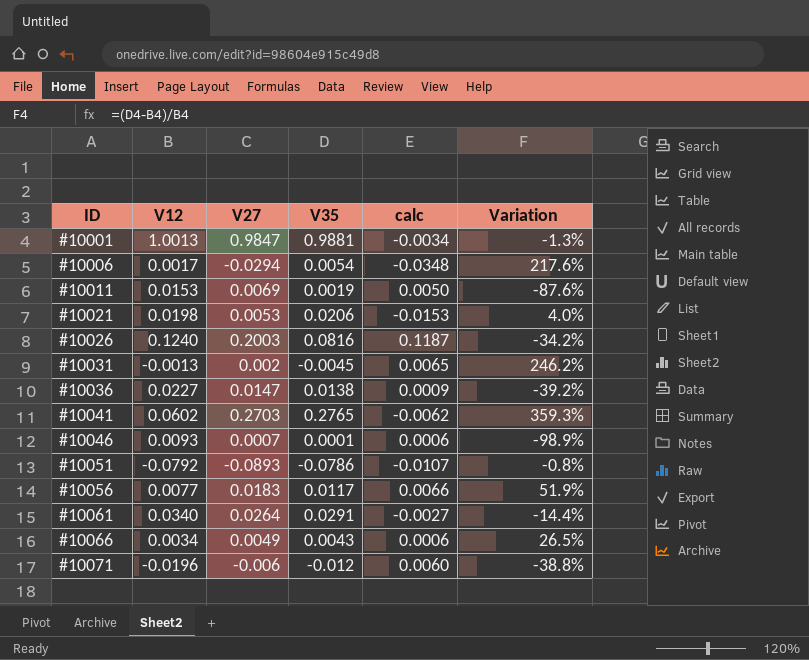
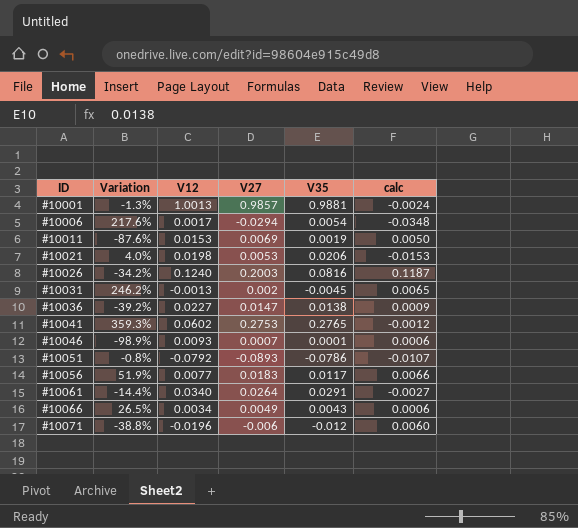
column Variation | position: 6 -> 2
#10001 | V27: 0.9847 -> 0.9857
#10001 | calc: -0.0034 -> -0.0024
#10041 | V27: 0.2703 -> 0.2753
#10041 | calc: -0.0062 -> -0.0012

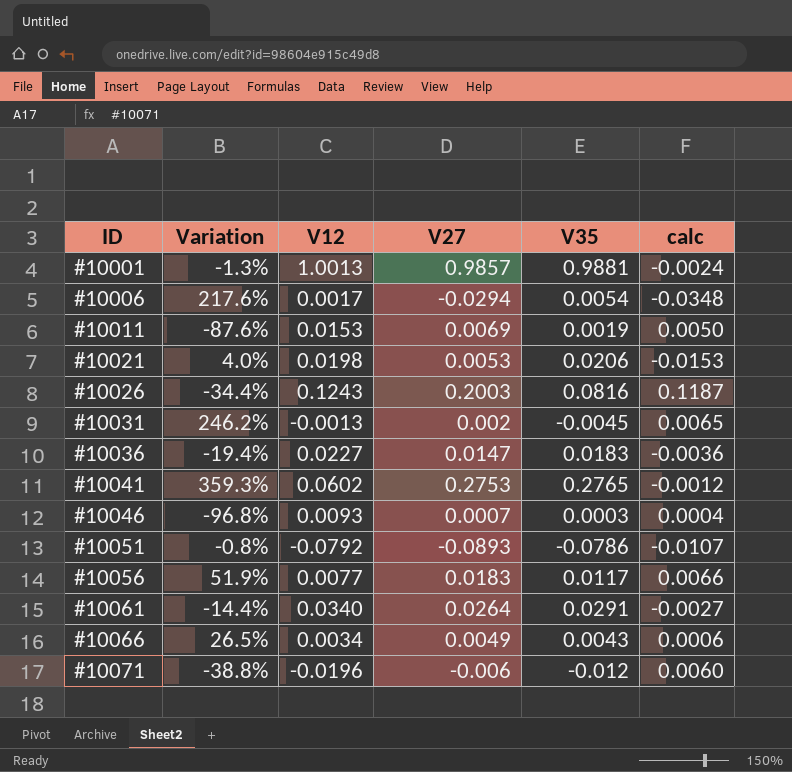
#10026 | Variation: -34.2% -> -34.4%
#10026 | V12: 0.1240 -> 0.1243
#10036 | Variation: -39.2% -> -19.4%
#10036 | V35: 0.0138 -> 0.0183
#10036 | calc: 0.0009 -> -0.0036
#10046 | Variation: -98.9% -> -96.8%
#10046 | V35: 0.0001 -> 0.0003
#10046 | calc: 0.0006 -> 0.0004

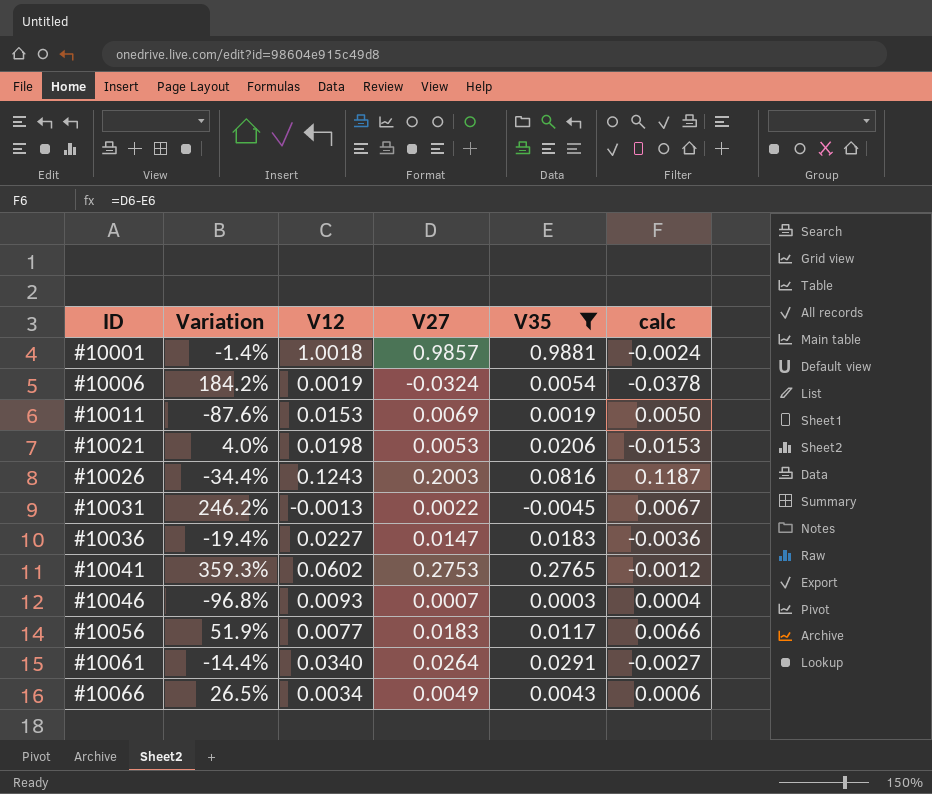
filter: none -> V35 >= -0.0045
#10001 | Variation: -1.3% -> -1.4%
#10001 | V12: 1.0013 -> 1.0018
#10006 | Variation: 217.6% -> 184.2%
#10006 | V12: 0.0017 -> 0.0019
#10006 | V27: -0.0294 -> -0.0324
#10006 | calc: -0.0348 -> -0.0378
#10031 | V27: 0.002 -> 0.0022
#10031 | calc: 0.0065 -> 0.0067

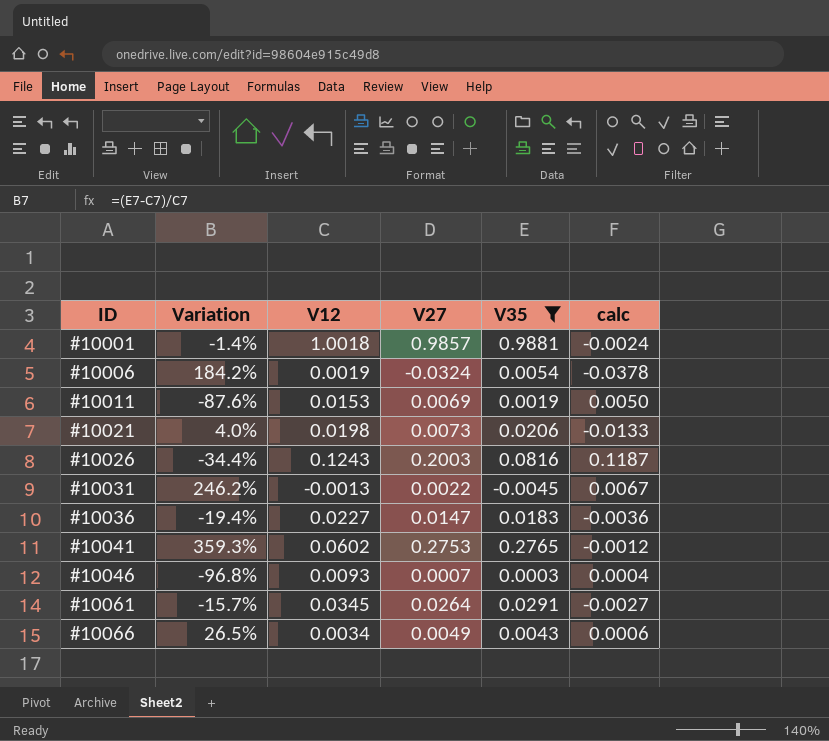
row #10056: 51.9% | 0.0077 | 0.0183 | 0.0117 | 0.0066 -> none
#10021 | V27: 0.0053 -> 0.0073
#10021 | calc: -0.0153 -> -0.0133
#10061 | Variation: -14.4% -> -15.7%
#10061 | V12: 0.0340 -> 0.0345

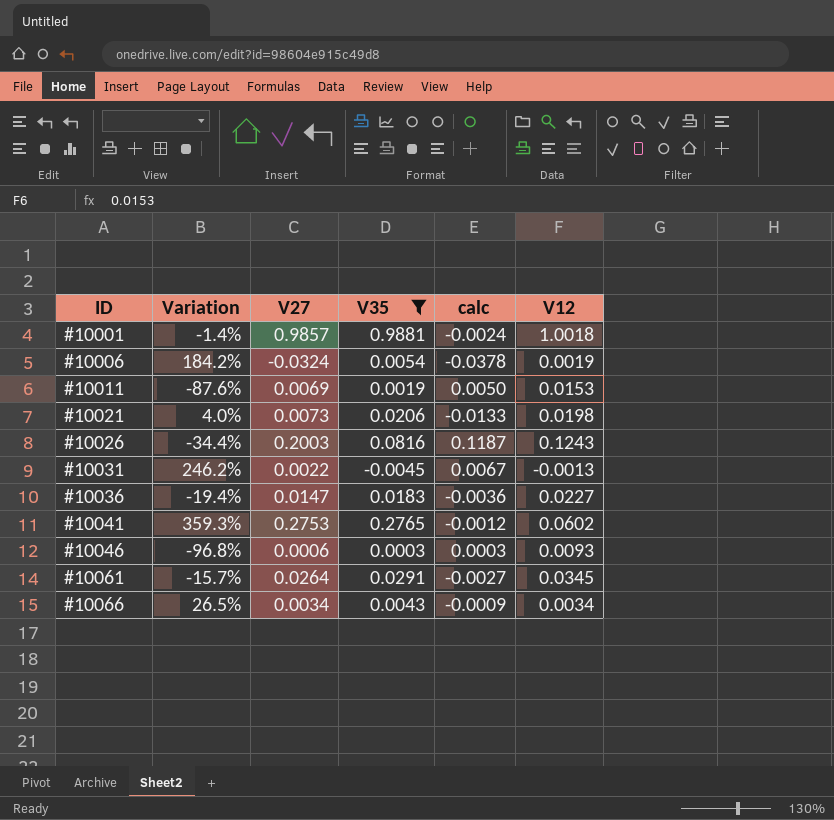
column V12 | position: 3 -> 6
#10046 | V27: 0.0007 -> 0.0006
#10046 | calc: 0.0004 -> 0.0003
#10066 | V27: 0.0049 -> 0.0034
#10066 | calc: 0.0006 -> -0.0009

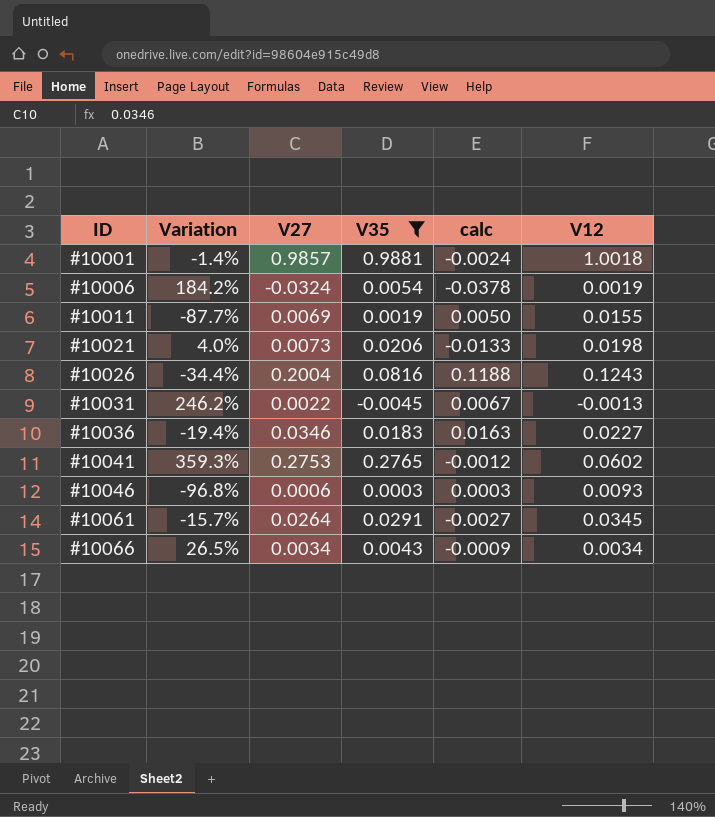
#10011 | Variation: -87.6% -> -87.7%
#10011 | V12: 0.0153 -> 0.0155
#10026 | V27: 0.2003 -> 0.2004
#10026 | calc: 0.1187 -> 0.1188
#10036 | V27: 0.0147 -> 0.0346
#10036 | calc: -0.0036 -> 0.0163

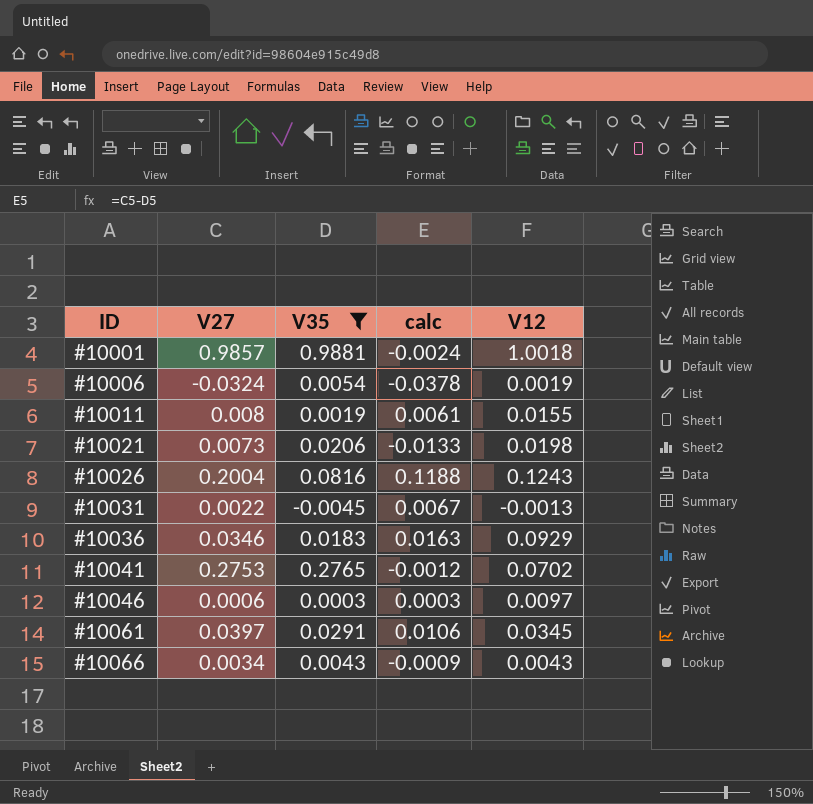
column Variation | formula: ([V35] - [V12]) / [V12] -> none
#10011 | V27: 0.0069 -> 0.008
#10011 | calc: 0.0050 -> 0.0061
#10036 | V12: 0.0227 -> 0.0929
#10041 | V12: 0.0602 -> 0.0702
#10046 | V12: 0.0093 -> 0.0097
#10061 | V27: 0.0264 -> 0.0397
#10061 | calc: -0.0027 -> 0.0106
#10066 | V12: 0.0034 -> 0.0043

